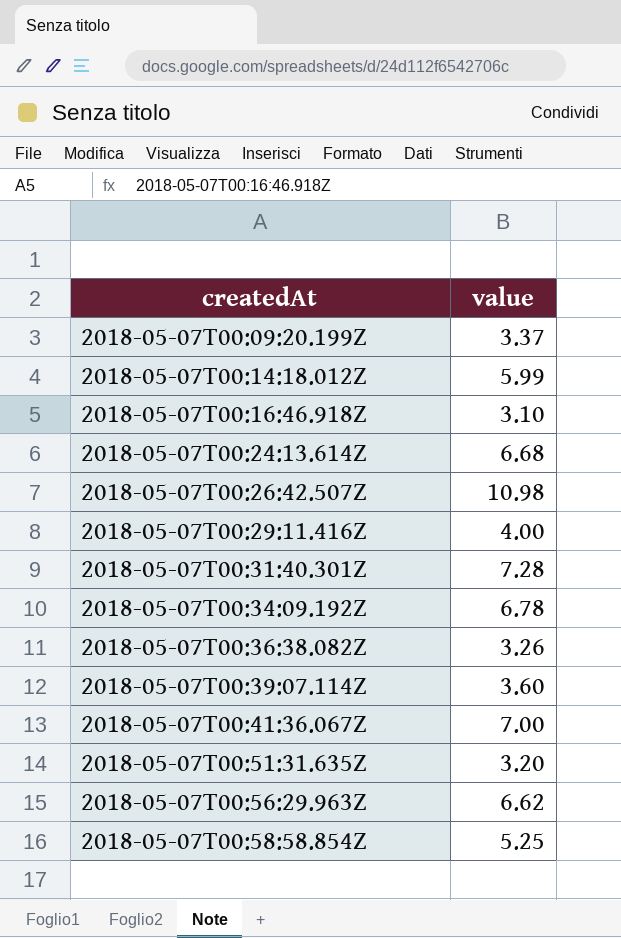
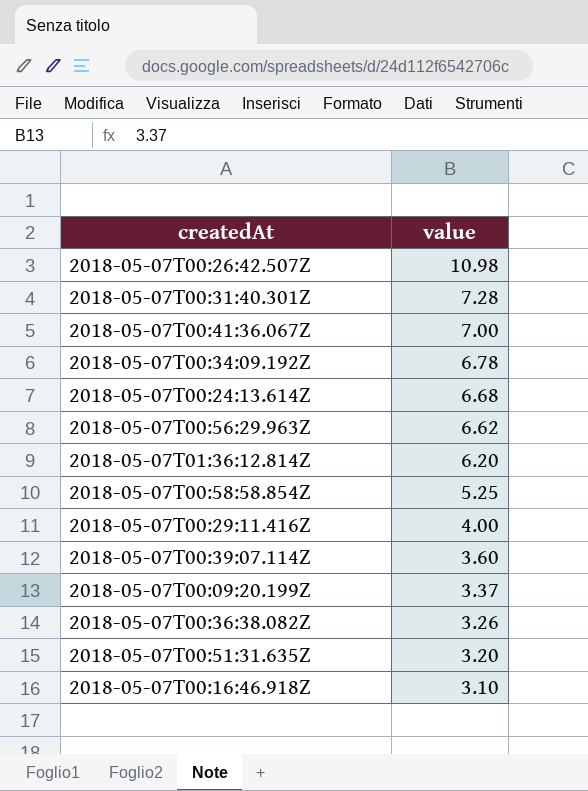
row order: createdAt ascending -> value descending
row 2018-05-07T00:14:18.012Z: 5.99 -> none
row 2018-05-07T01:36:12.814Z: none -> 6.20

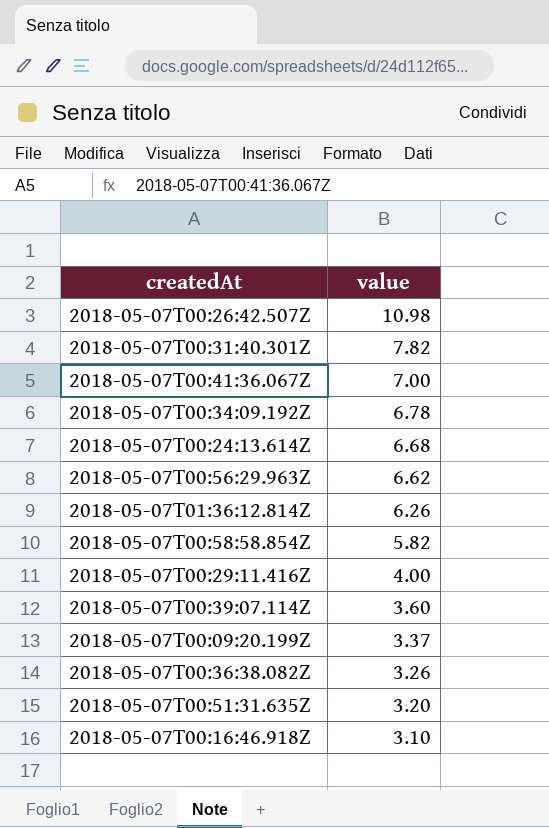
2018-05-07T00:31:40.301Z | value: 7.28 -> 7.82
2018-05-07T01:36:12.814Z | value: 6.20 -> 6.26
2018-05-07T00:58:58.854Z | value: 5.25 -> 5.82

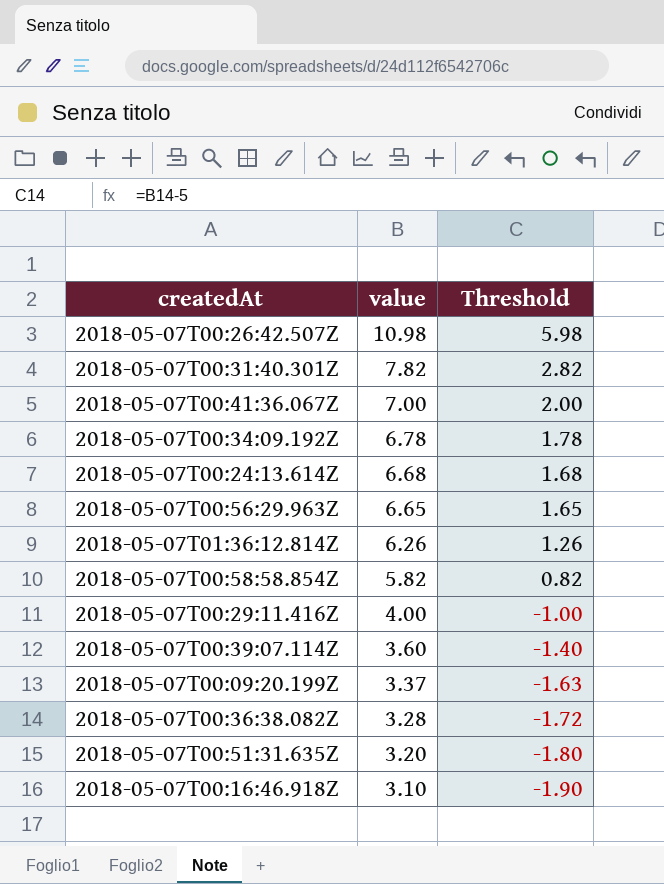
column Threshold | formula: none -> [value] - 5
2018-05-07T00:56:29.963Z | value: 6.62 -> 6.65
2018-05-07T00:36:38.082Z | value: 3.26 -> 3.28

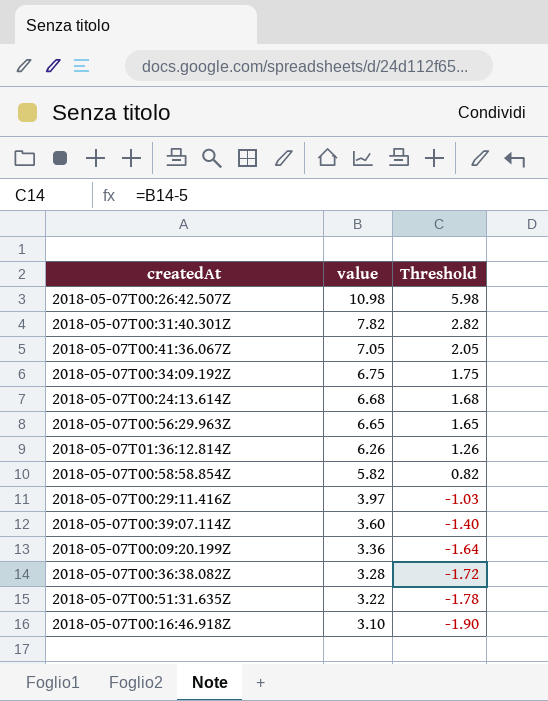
2018-05-07T00:41:36.067Z | value: 7.00 -> 7.05
2018-05-07T00:41:36.067Z | Threshold: 2.00 -> 2.05
2018-05-07T00:34:09.192Z | value: 6.78 -> 6.75
2018-05-07T00:34:09.192Z | Threshold: 1.78 -> 1.75
2018-05-07T00:29:11.416Z | value: 4.00 -> 3.97
2018-05-07T00:29:11.416Z | Threshold: -1.00 -> -1.03
2018-05-07T00:09:20.199Z | value: 3.37 -> 3.36
2018-05-07T00:09:20.199Z | Threshold: -1.63 -> -1.64
2018-05-07T00:51:31.635Z | value: 3.20 -> 3.22
2018-05-07T00:51:31.635Z | Threshold: -1.80 -> -1.78

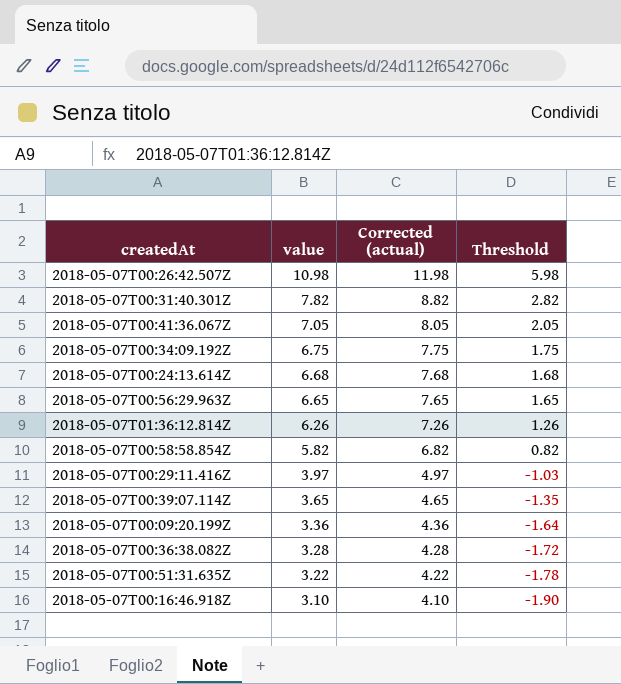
column Corrected (actual) | formula: none -> [value] + 1
2018-05-07T00:39:07.114Z | value: 3.60 -> 3.65
2018-05-07T00:39:07.114Z | Threshold: -1.40 -> -1.35

